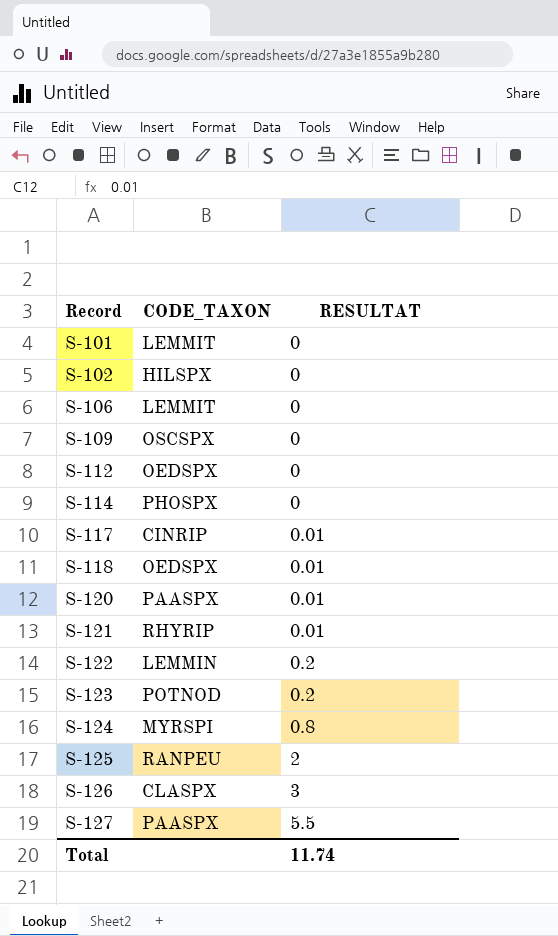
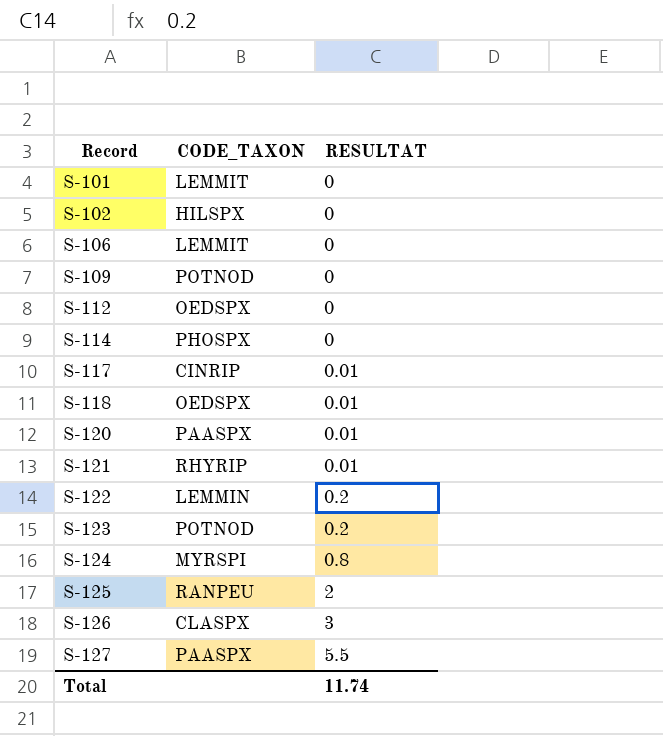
S-109 | CODE_TAXON: OSCSPX -> POTNOD

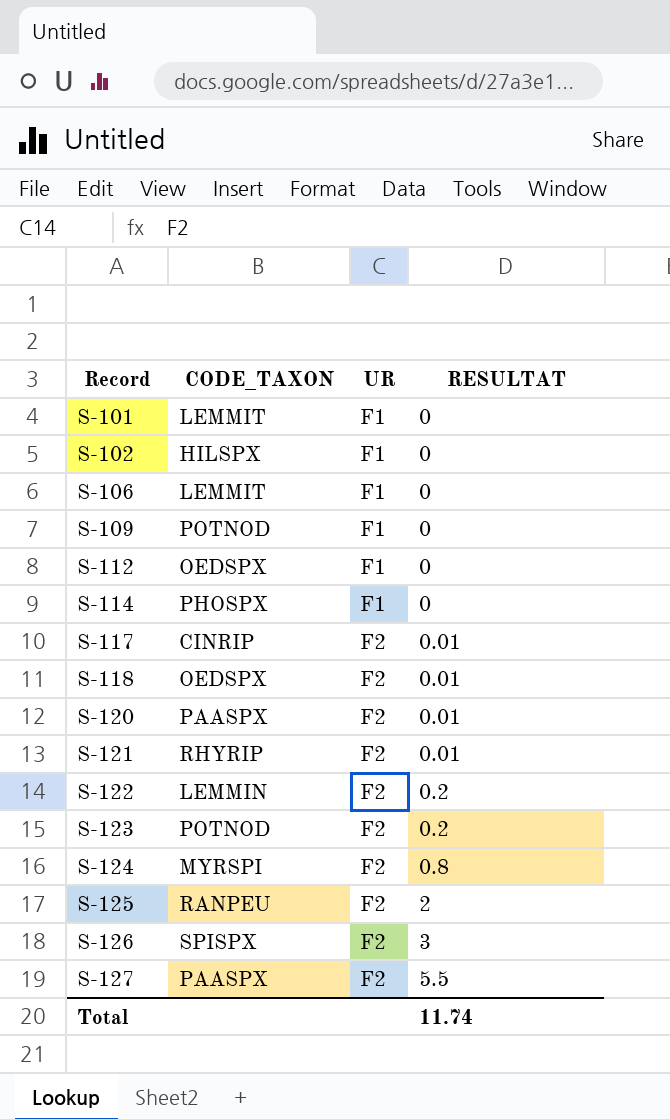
column UR | position: none -> 3
S-126 | CODE_TAXON: CLASPX -> SPISPX

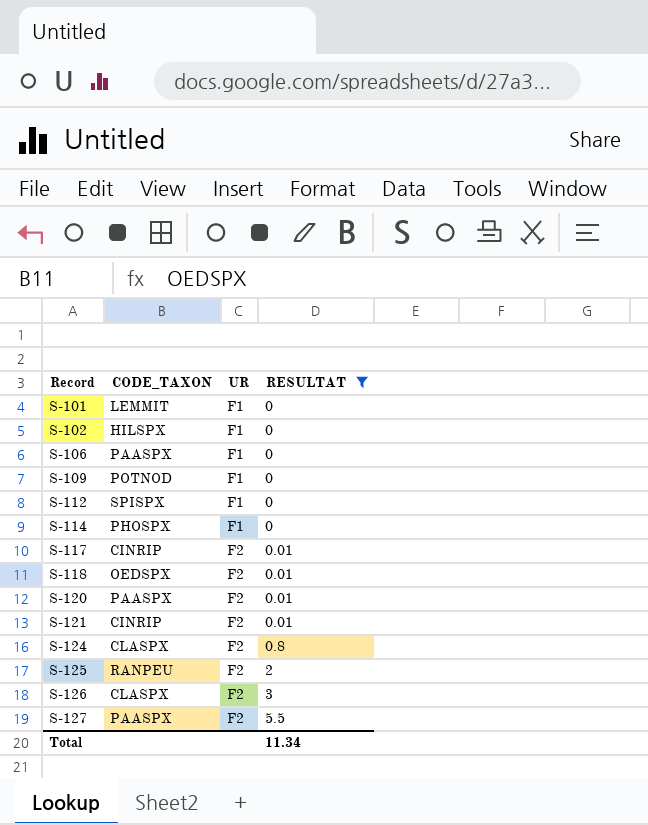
filter: none -> RESULTAT != 0.2
S-106 | CODE_TAXON: LEMMIT -> PAASPX
S-112 | CODE_TAXON: OEDSPX -> SPISPX
S-121 | CODE_TAXON: RHYRIP -> CINRIP
S-124 | CODE_TAXON: MYRSPI -> CLASPX
S-126 | CODE_TAXON: SPISPX -> CLASPX
Total | RESULTAT: 11.74 -> 11.34

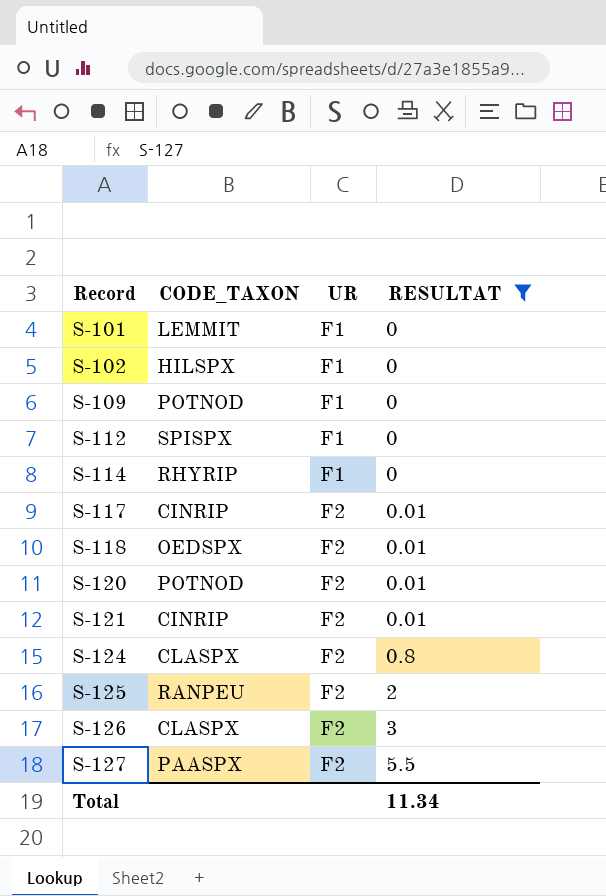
row S-106: PAASPX | F1 | 0 -> none
S-114 | CODE_TAXON: PHOSPX -> RHYRIP
S-120 | CODE_TAXON: PAASPX -> POTNOD

